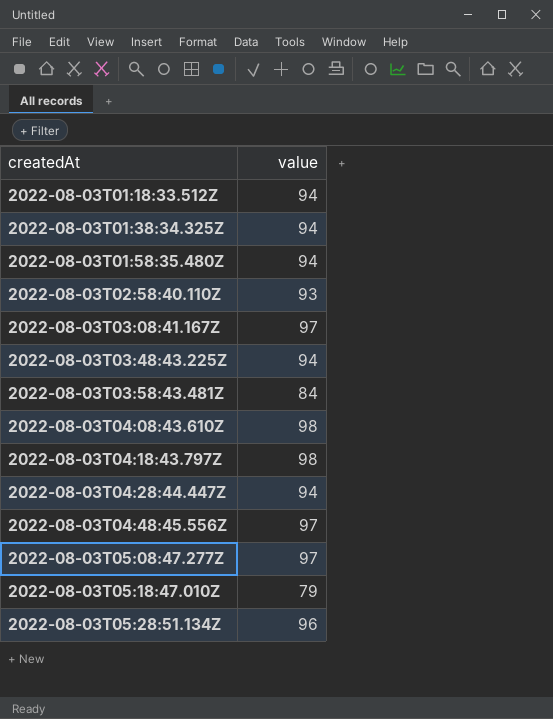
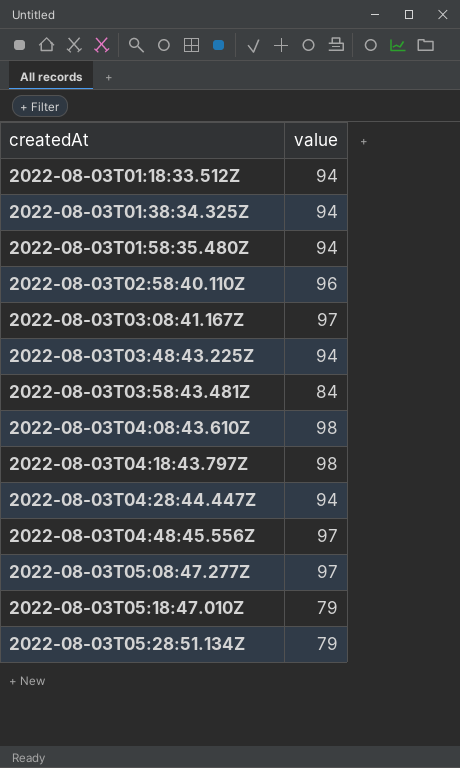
2022-08-03T02:58:40.110Z | value: 93 -> 96
2022-08-03T05:28:51.134Z | value: 96 -> 79

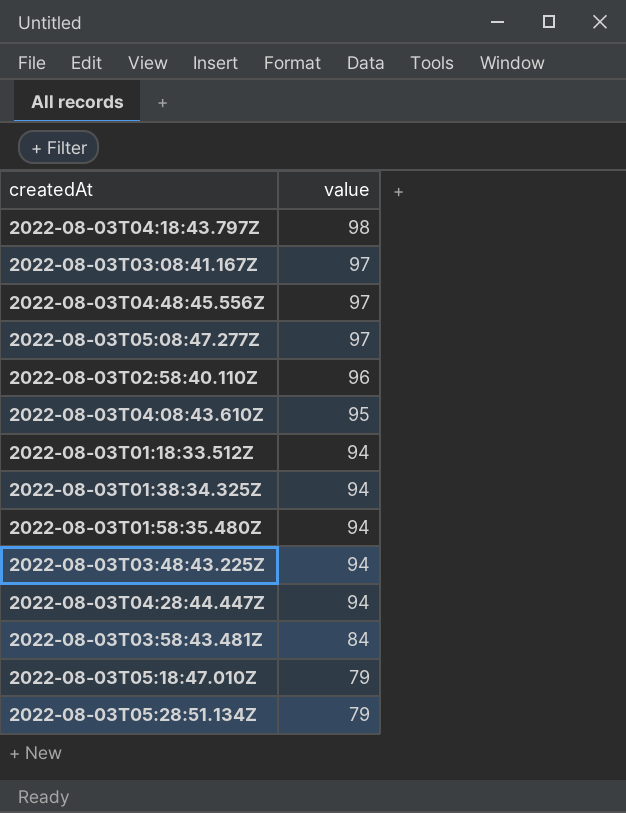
row order: createdAt ascending -> value descending
2022-08-03T04:08:43.610Z | value: 98 -> 95

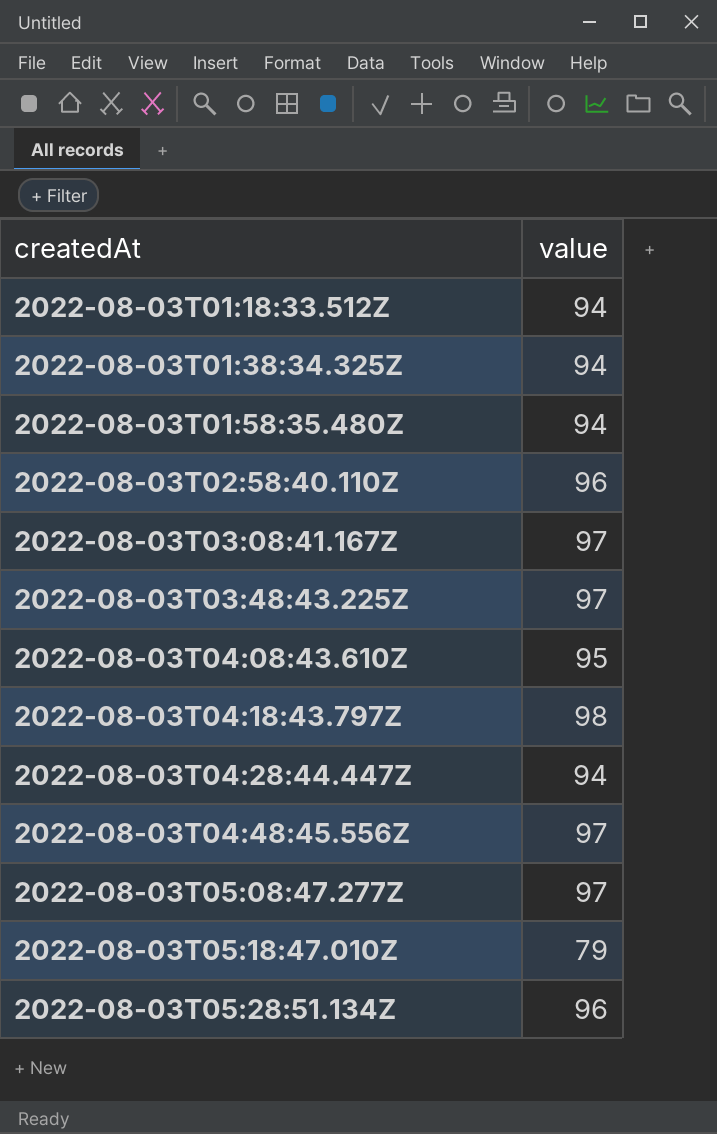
row order: value descending -> createdAt ascending
row 2022-08-03T03:58:43.481Z: 84 -> none
2022-08-03T03:48:43.225Z | value: 94 -> 97
2022-08-03T05:28:51.134Z | value: 79 -> 96

